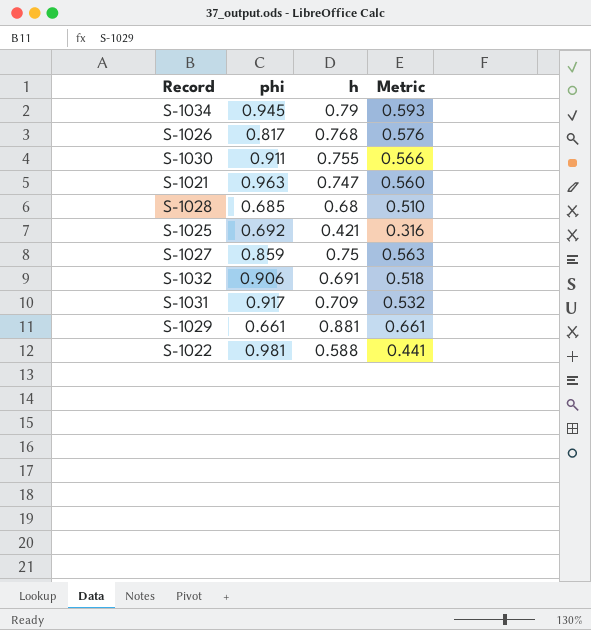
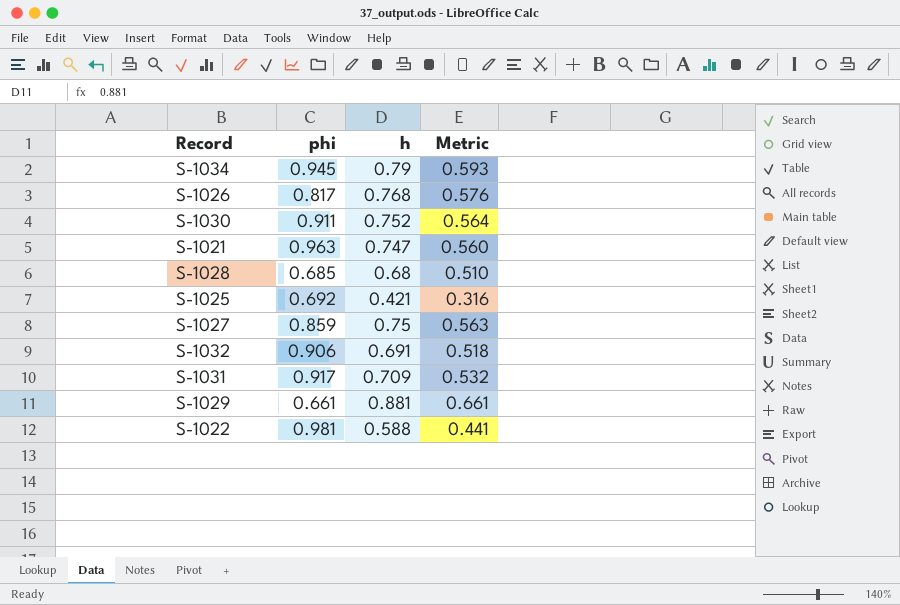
S-1030 | h: 0.755 -> 0.752
S-1030 | Metric: 0.566 -> 0.564

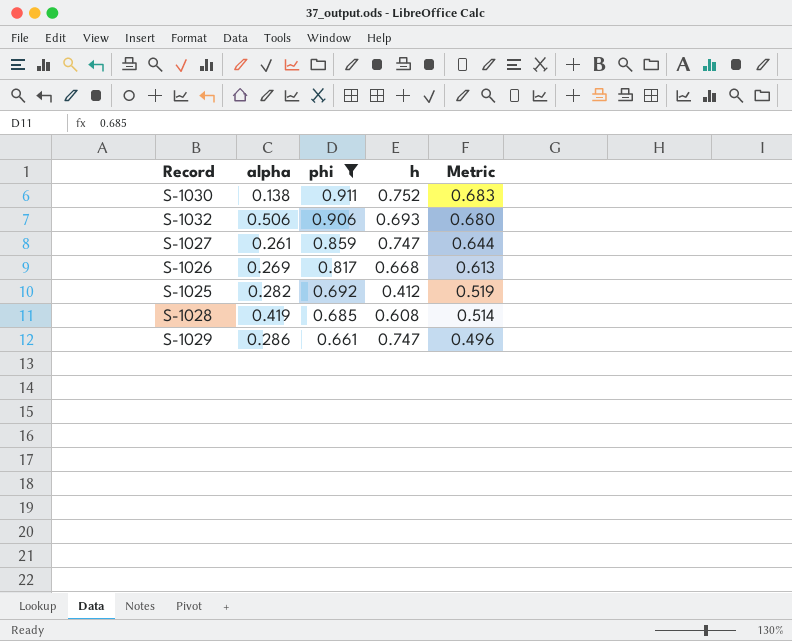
filter: none -> phi <= 0.911
row order: none -> phi descending
column alpha | position: none -> 2
column Metric | formula: [h] * 0.75 -> [phi] * 0.75
S-1032 | h: 0.691 -> 0.693
S-1027 | h: 0.75 -> 0.747
S-1026 | h: 0.768 -> 0.668
S-1025 | h: 0.421 -> 0.412
S-1028 | h: 0.68 -> 0.608
S-1029 | h: 0.881 -> 0.747

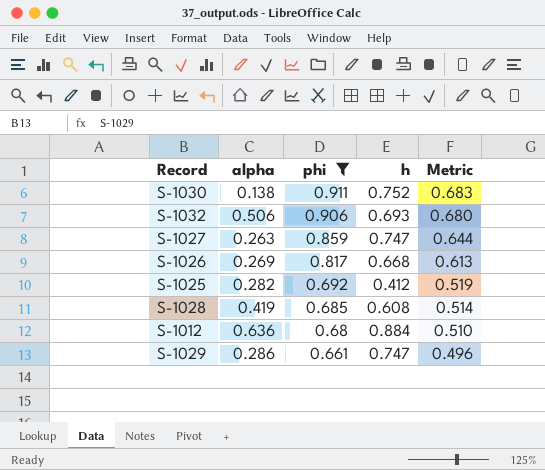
S-1027 | alpha: 0.261 -> 0.263
row S-1012: none -> 0.636 | 0.68 | 0.884 | 0.510

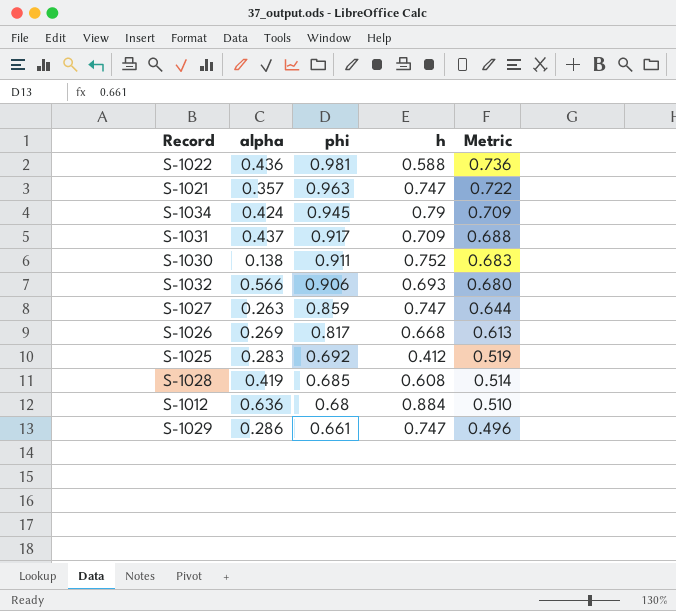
filter: phi <= 0.911 -> none
S-1032 | alpha: 0.506 -> 0.566
S-1025 | alpha: 0.282 -> 0.283

